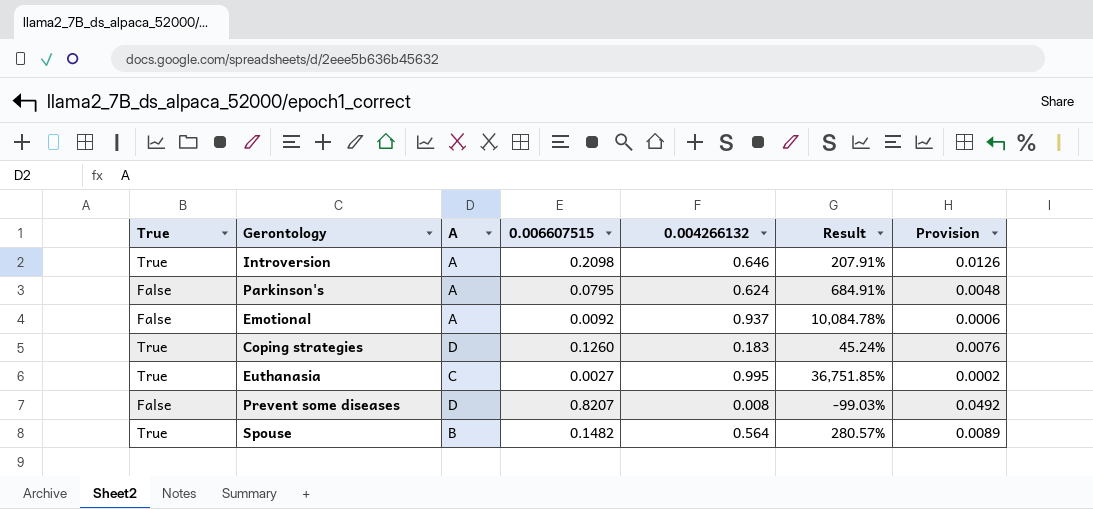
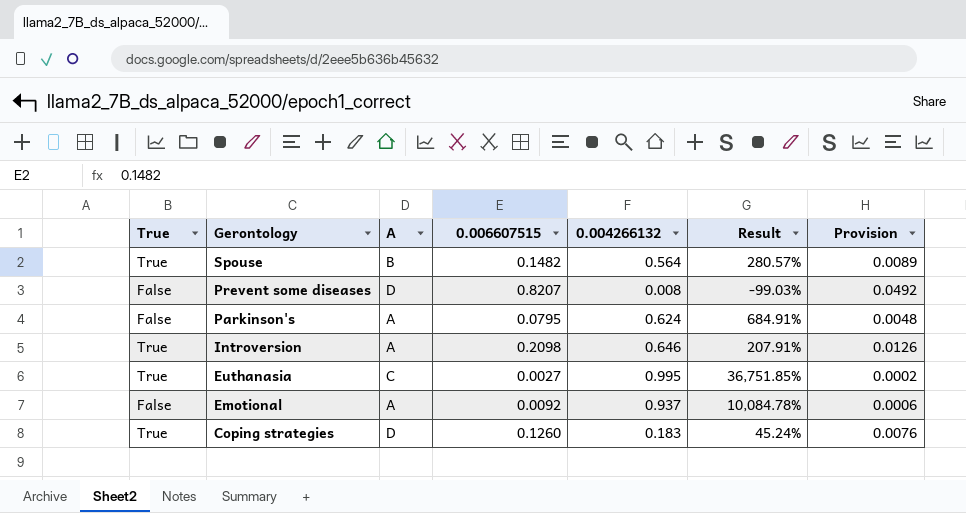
row order: none -> Gerontology descending

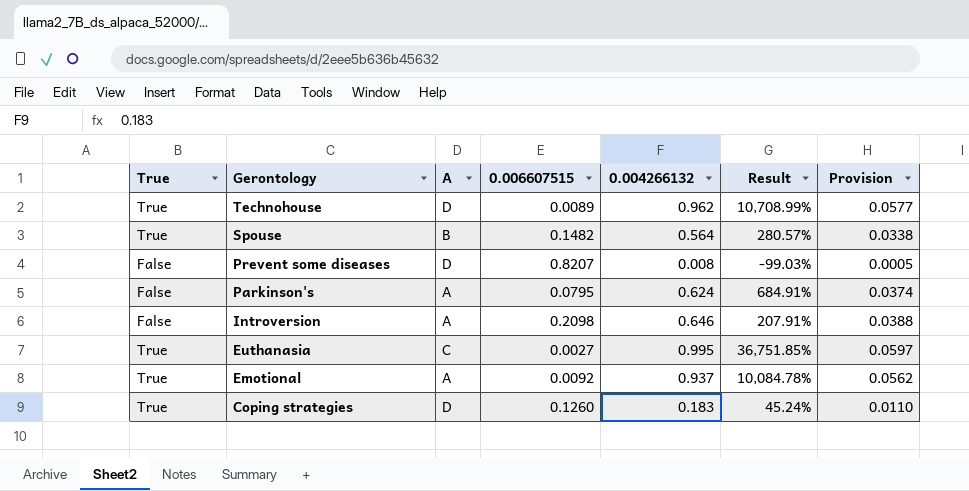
column Provision | formula: [0.006607515] * 0.06 -> [0.004266132] * 0.06
row Technohouse: none -> True | D | 0.0089 | 0.962 | 10,708.99% | 0.0577
Introversion | True: True -> False
Emotional | True: False -> True

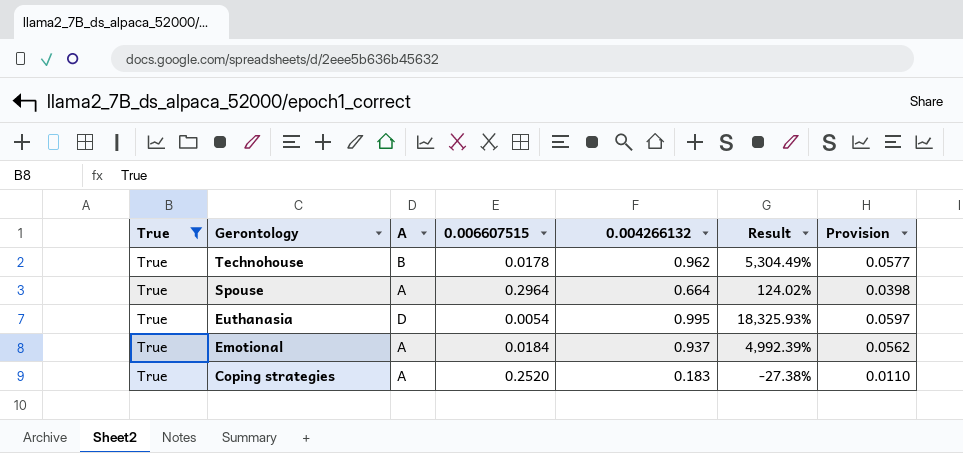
filter: none -> True = True
Technohouse | A: D -> B
Technohouse | 0.006607515: 0.0089 -> 0.0178
Technohouse | Result: 10,708.99% -> 5,304.49%
Spouse | A: B -> A
Spouse | 0.006607515: 0.1482 -> 0.2964
Spouse | 0.004266132: 0.564 -> 0.664
Spouse | Result: 280.57% -> 124.02%
Spouse | Provision: 0.0338 -> 0.0398
Euthanasia | A: C -> D
Euthanasia | 0.006607515: 0.0027 -> 0.0054
Euthanasia | Result: 36,751.85% -> 18,325.93%
Emotional | 0.006607515: 0.0092 -> 0.0184
Emotional | Result: 10,084.78% -> 4,992.39%
Coping strategies | A: D -> A
Coping strategies | 0.006607515: 0.1260 -> 0.2520
Coping strategies | Result: 45.24% -> -27.38%

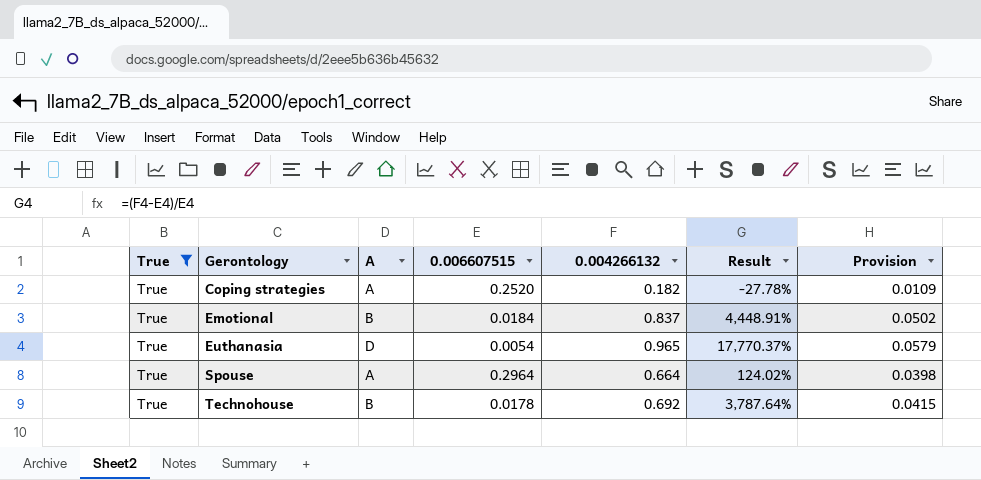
row order: Gerontology descending -> Gerontology ascending
Coping strategies | 0.004266132: 0.183 -> 0.182
Coping strategies | Result: -27.38% -> -27.78%
Coping strategies | Provision: 0.0110 -> 0.0109
Emotional | A: A -> B
Emotional | 0.004266132: 0.937 -> 0.837
Emotional | Result: 4,992.39% -> 4,448.91%
Emotional | Provision: 0.0562 -> 0.0502
Euthanasia | 0.004266132: 0.995 -> 0.965
Euthanasia | Result: 18,325.93% -> 17,770.37%
Euthanasia | Provision: 0.0597 -> 0.0579
Technohouse | 0.004266132: 0.962 -> 0.692
Technohouse | Result: 5,304.49% -> 3,787.64%
Technohouse | Provision: 0.0577 -> 0.0415

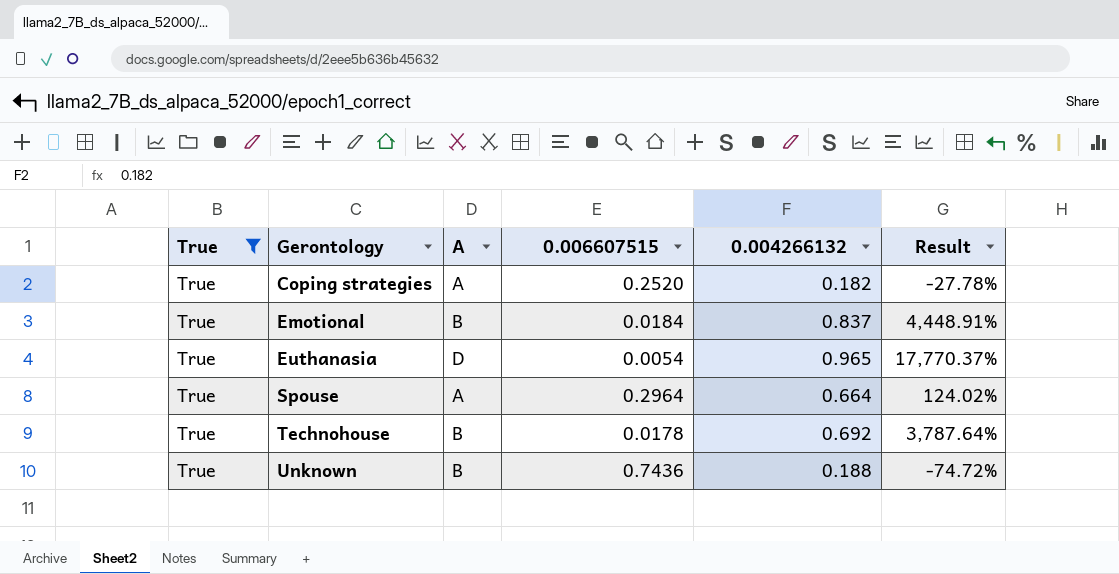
column Provision | formula: [0.004266132] * 0.06 -> none
row Unknown: none -> True | B | 0.7436 | 0.188 | -74.72%

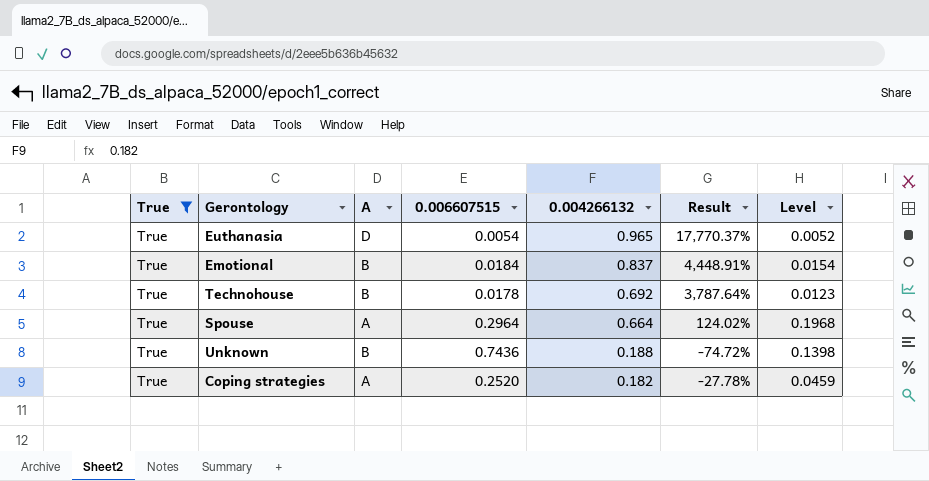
row order: Gerontology ascending -> 0.004266132 descending
column Level | formula: none -> [0.006607515] * [0.004266132]

